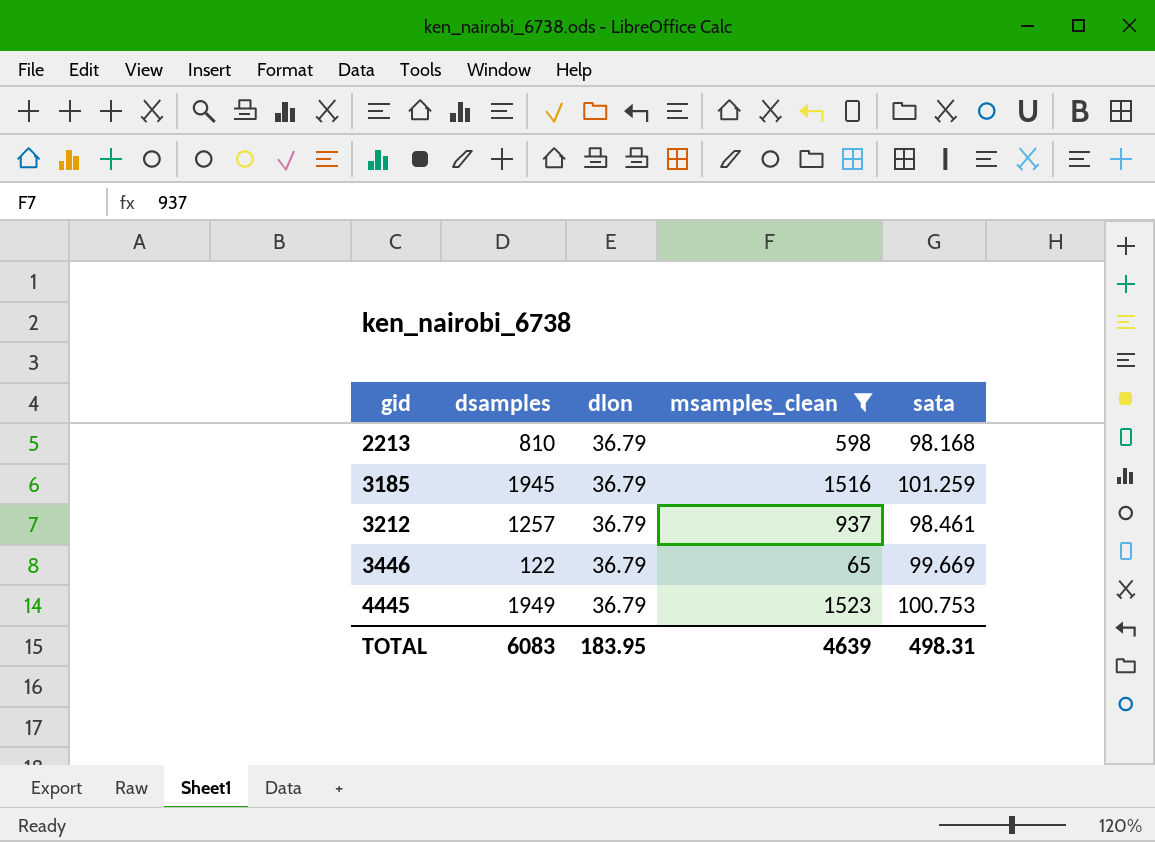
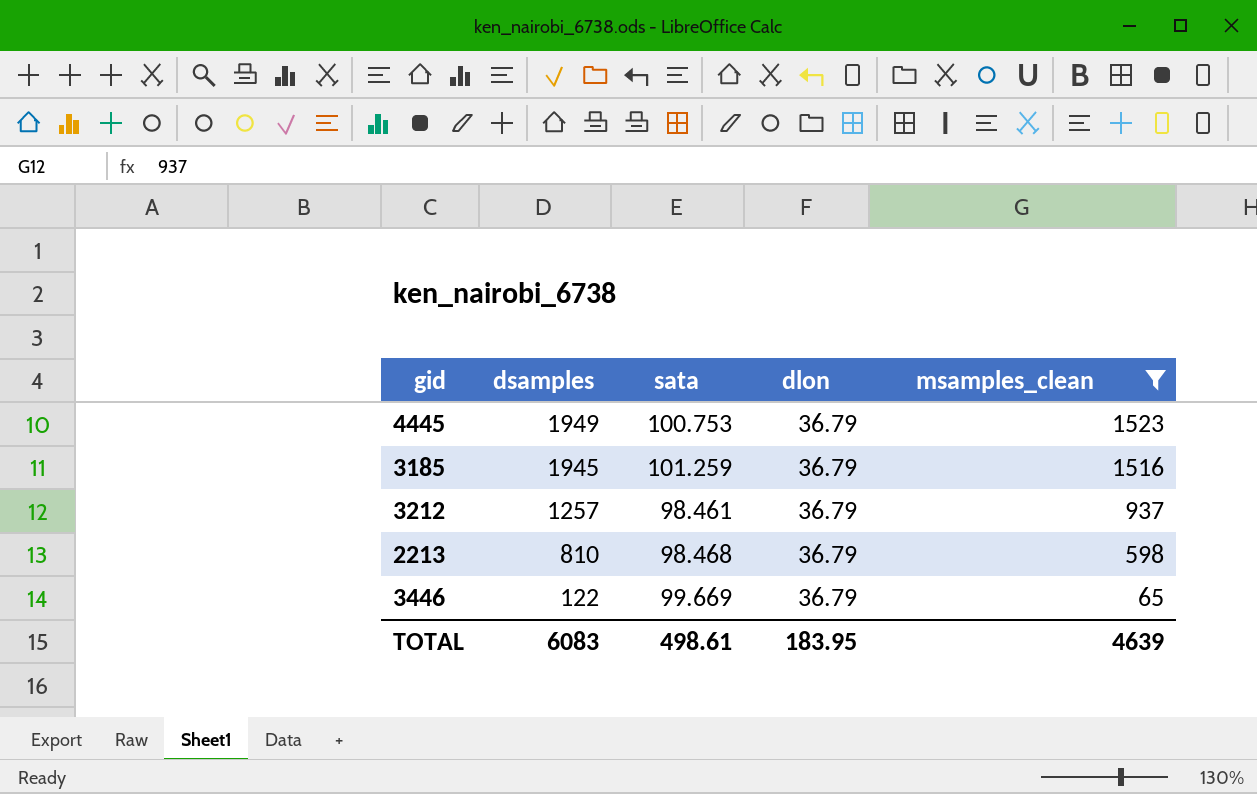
row order: gid ascending -> dsamples descending
column sata | position: 5 -> 3
2213 | sata: 98.168 -> 98.468
TOTAL | sata: 498.31 -> 498.61

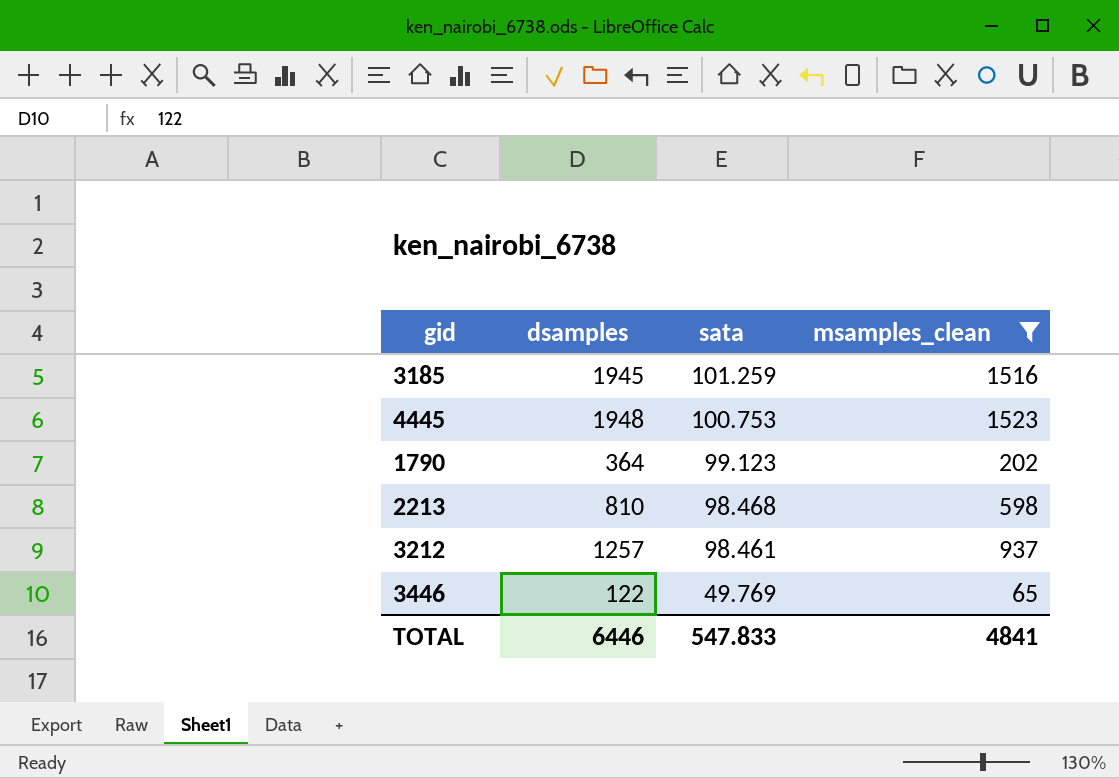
row order: dsamples descending -> sata descending
column dlon | position: 4 -> none
4445 | dsamples: 1949 -> 1948
row 1790: none -> 364 | 99.123 | 202
3446 | sata: 99.669 -> 49.769
TOTAL | dsamples: 6083 -> 6446
TOTAL | sata: 498.61 -> 547.833
TOTAL | msamples_clean: 4639 -> 4841

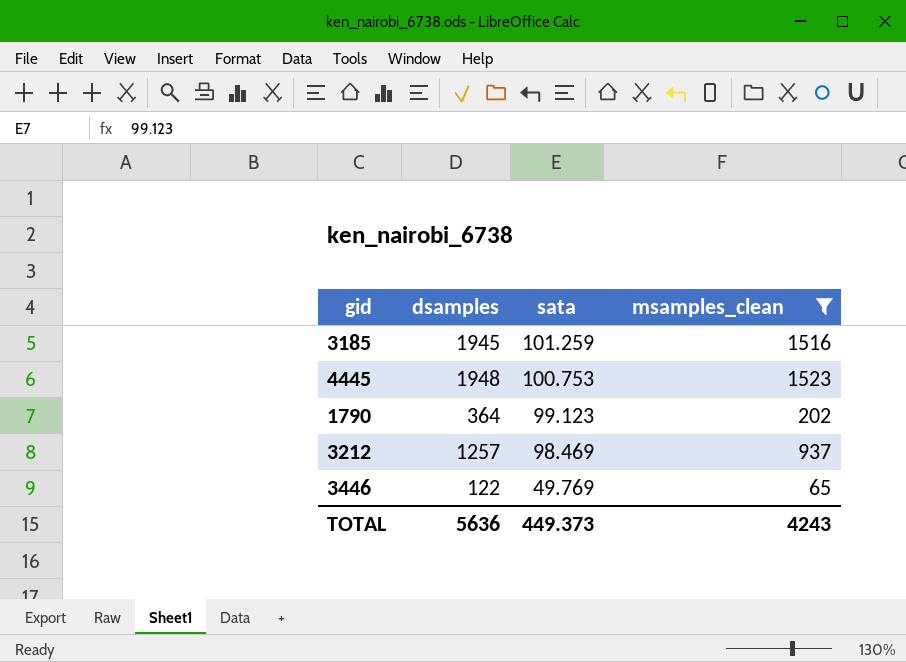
row 2213: 810 | 98.468 | 598 -> none
3212 | sata: 98.461 -> 98.469
TOTAL | dsamples: 6446 -> 5636
TOTAL | sata: 547.833 -> 449.373
TOTAL | msamples_clean: 4841 -> 4243

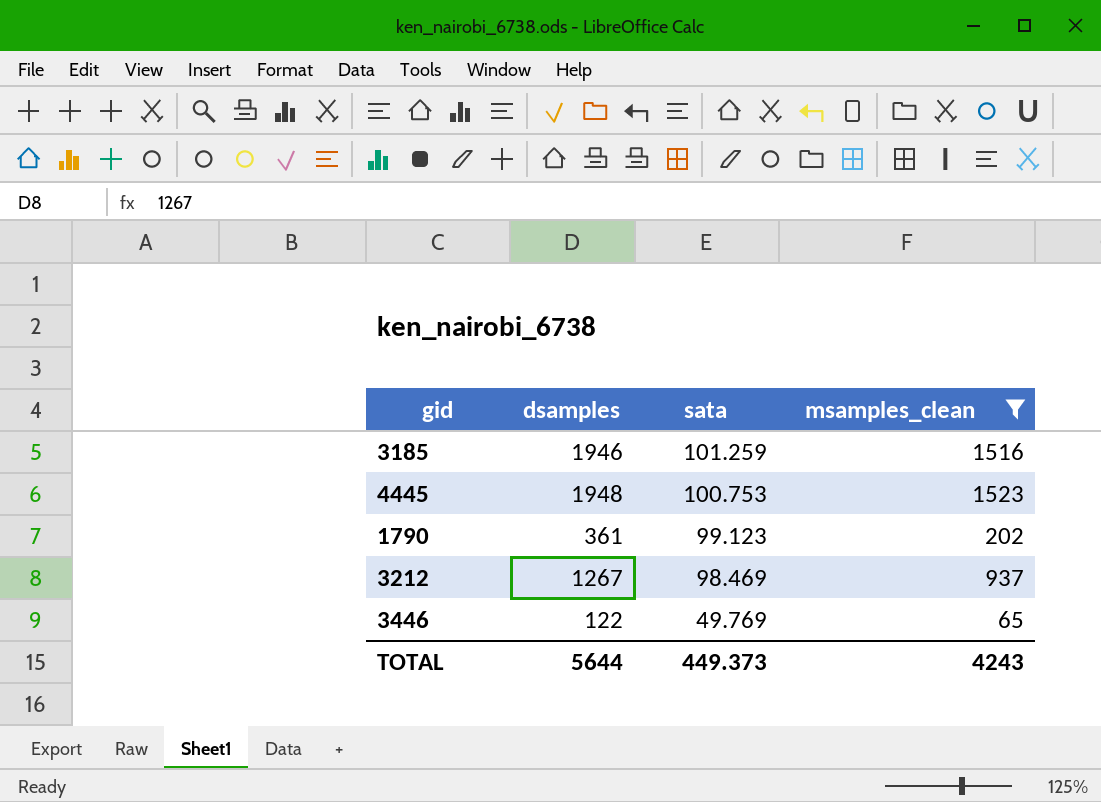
3185 | dsamples: 1945 -> 1946
1790 | dsamples: 364 -> 361
3212 | dsamples: 1257 -> 1267
TOTAL | dsamples: 5636 -> 5644

